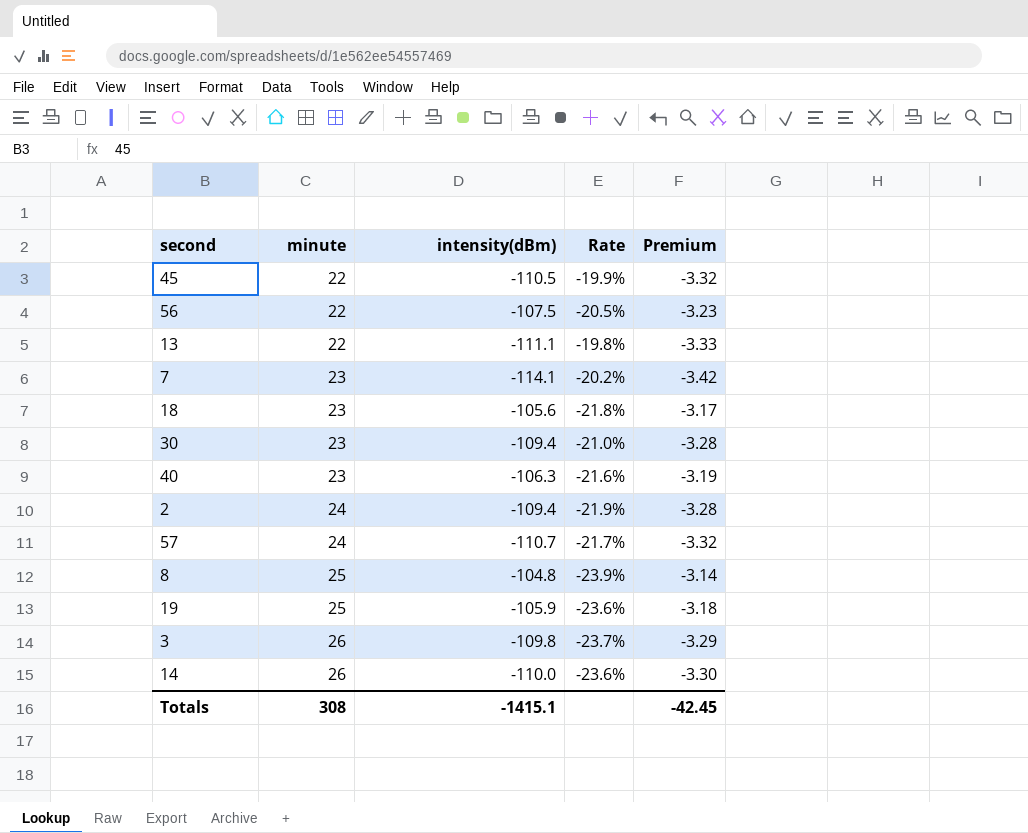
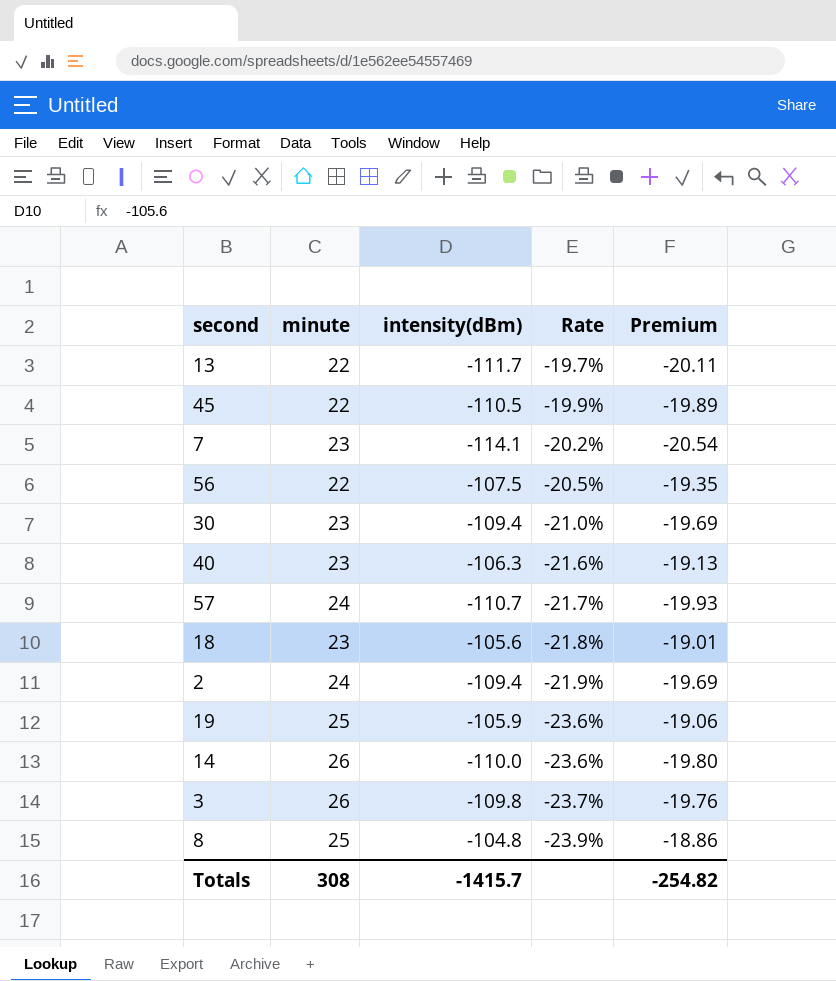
row order: minute ascending -> Rate descending
column Premium | formula: [intensity(dBm)] * 0.03 -> [intensity(dBm)] * 0.18
13 | intensity(dBm): -111.1 -> -111.7
13 | Rate: -19.8% -> -19.7%
Totals | intensity(dBm): -1415.1 -> -1415.7
Totals | Premium: -42.45 -> -254.82

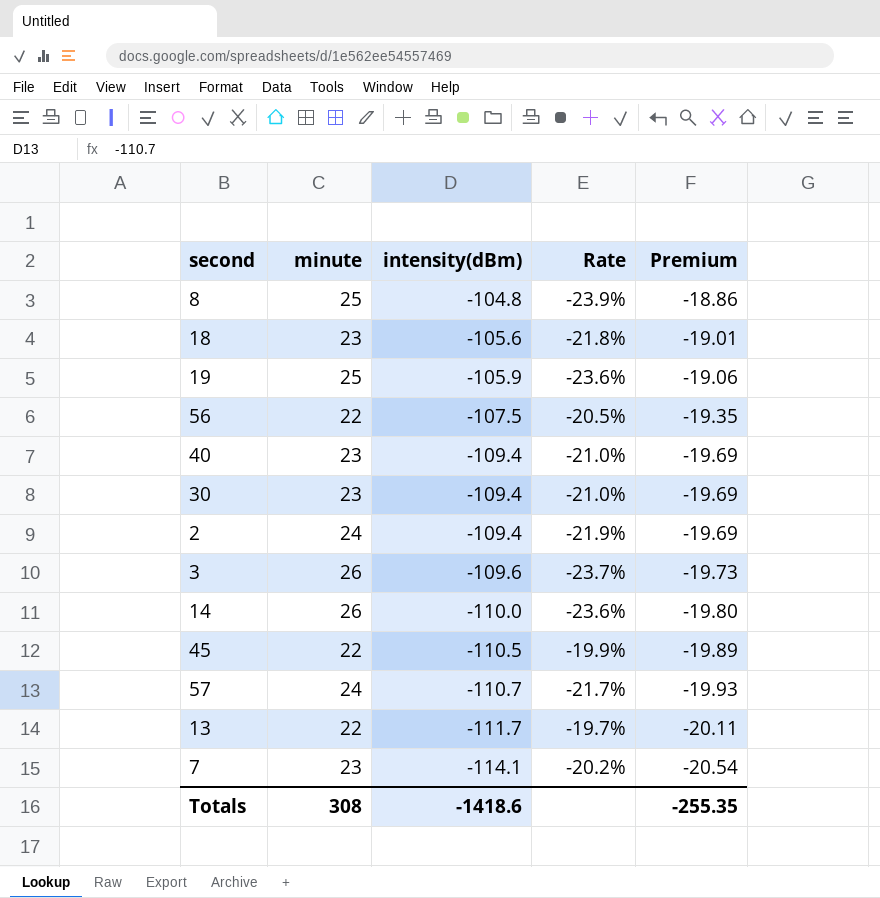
row order: Rate descending -> intensity(dBm) descending
40 | intensity(dBm): -106.3 -> -109.4
40 | Rate: -21.6% -> -21.0%
40 | Premium: -19.13 -> -19.69
3 | intensity(dBm): -109.8 -> -109.6
3 | Premium: -19.76 -> -19.73
Totals | intensity(dBm): -1415.7 -> -1418.6
Totals | Premium: -254.82 -> -255.35

